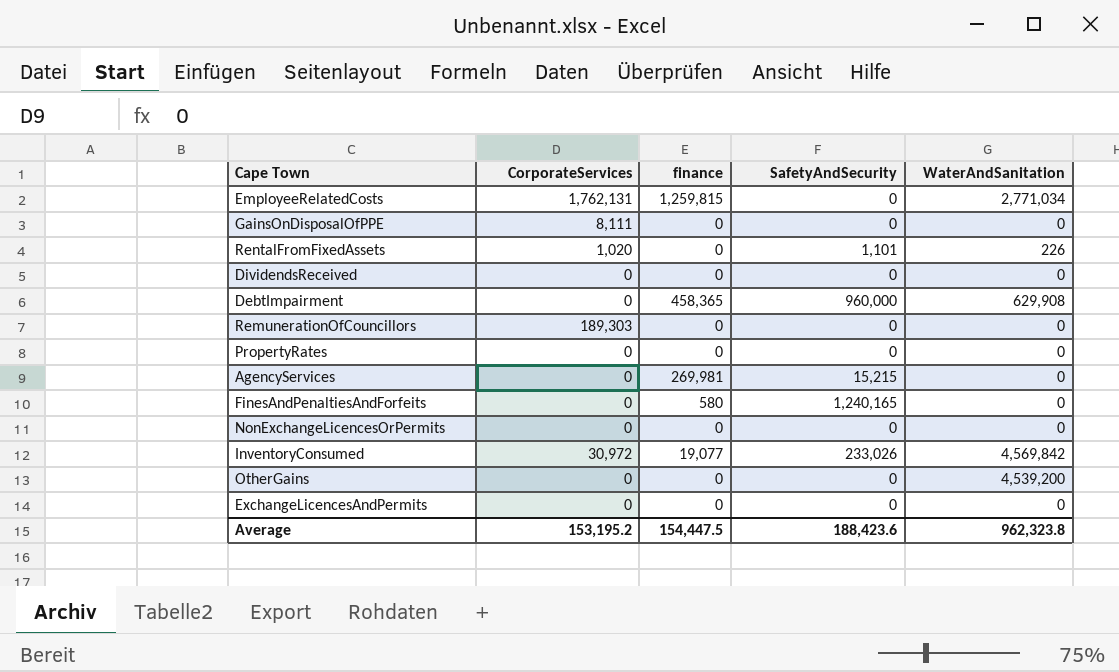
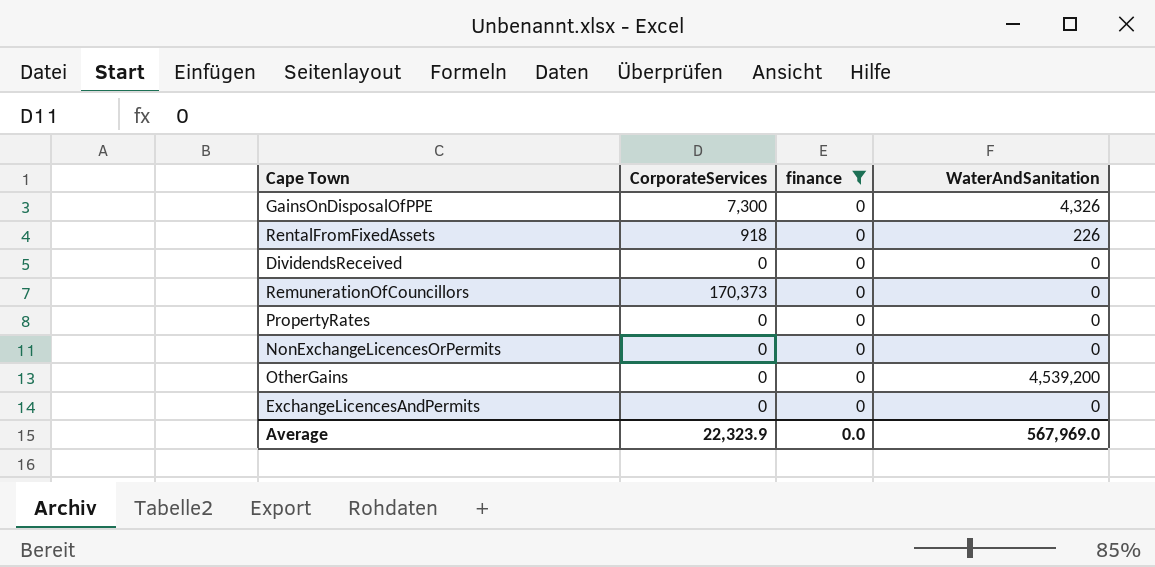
filter: none -> finance = 0
column SafetyAndSecurity | position: 4 -> none
GainsOnDisposalOfPPE | CorporateServices: 8,111 -> 7,300
GainsOnDisposalOfPPE | WaterAndSanitation: 0 -> 4,326
RentalFromFixedAssets | CorporateServices: 1,020 -> 918
RemunerationOfCouncillors | CorporateServices: 189,303 -> 170,373
Average | CorporateServices: 153,195.2 -> 22,323.9
Average | finance: 154,447.5 -> 0.0
Average | WaterAndSanitation: 962,323.8 -> 567,969.0

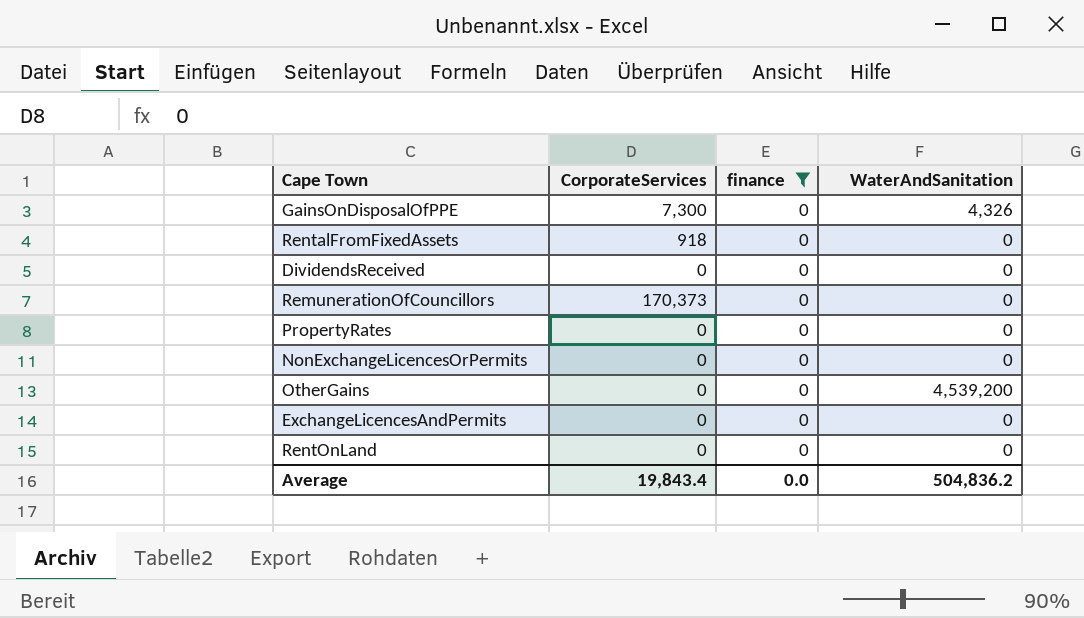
RentalFromFixedAssets | WaterAndSanitation: 226 -> 0
row RentOnLand: none -> 0 | 0 | 0
Average | CorporateServices: 22,323.9 -> 19,843.4
Average | WaterAndSanitation: 567,969.0 -> 504,836.2

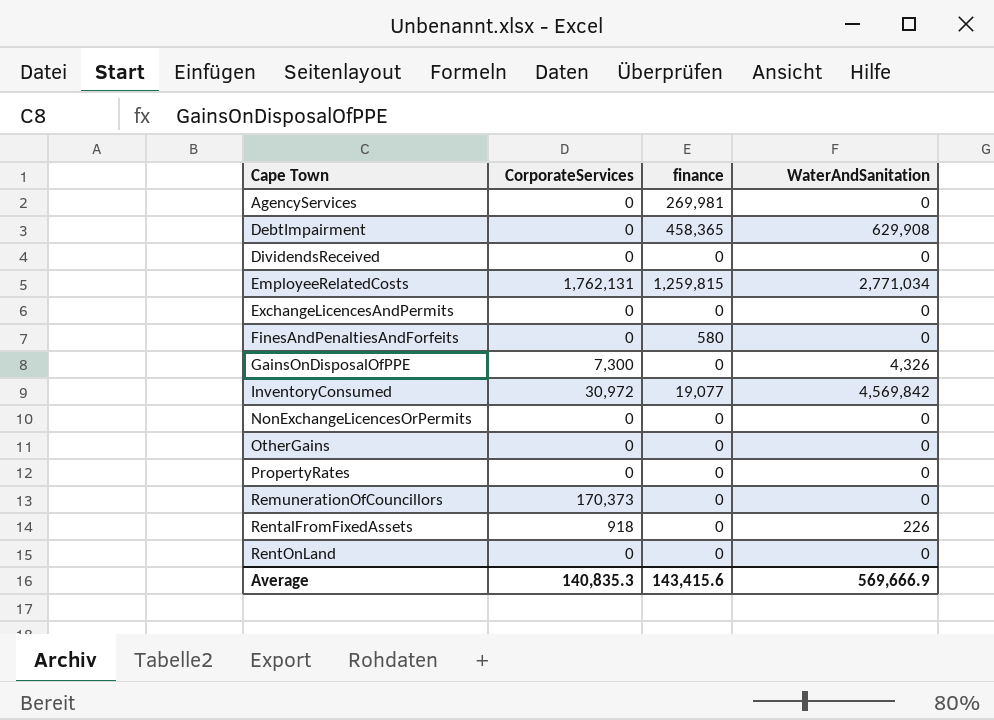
filter: finance = 0 -> none
row order: none -> Cape Town ascending
OtherGains | WaterAndSanitation: 4,539,200 -> 0
RentalFromFixedAssets | WaterAndSanitation: 0 -> 226
Average | CorporateServices: 19,843.4 -> 140,835.3
Average | finance: 0.0 -> 143,415.6
Average | WaterAndSanitation: 504,836.2 -> 569,666.9

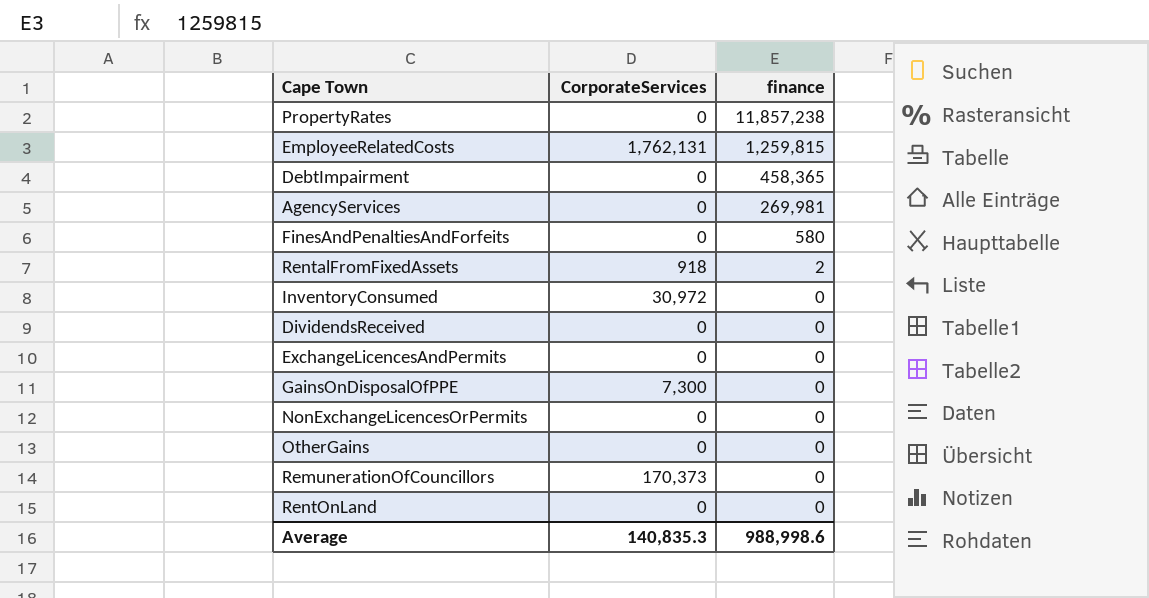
row order: Cape Town ascending -> finance descending
column WaterAndSanitation | position: 4 -> none
PropertyRates | finance: 0 -> 11,857,238
RentalFromFixedAssets | finance: 0 -> 2
InventoryConsumed | finance: 19,077 -> 0
Average | finance: 143,415.6 -> 988,998.6

